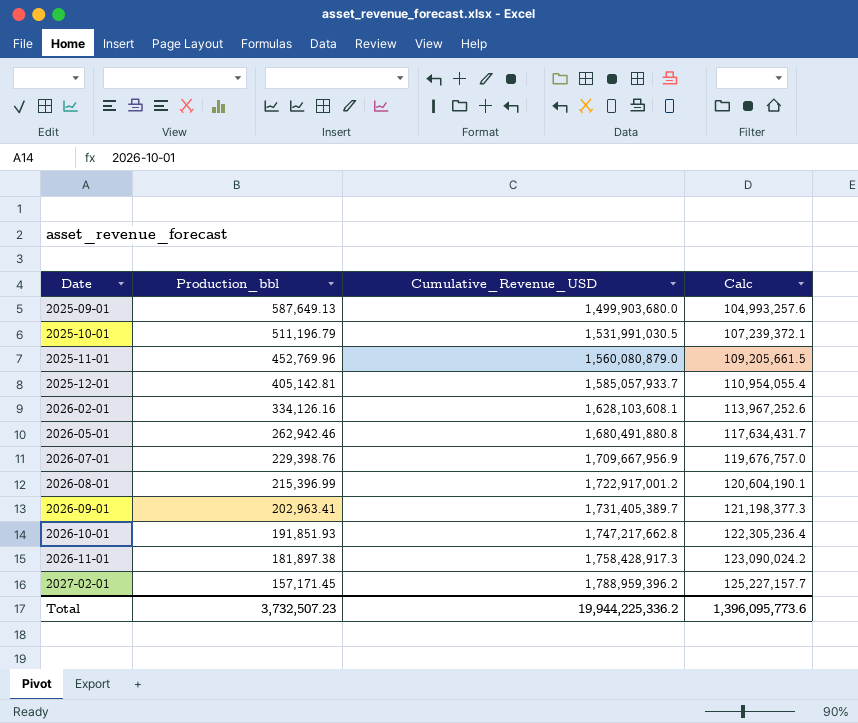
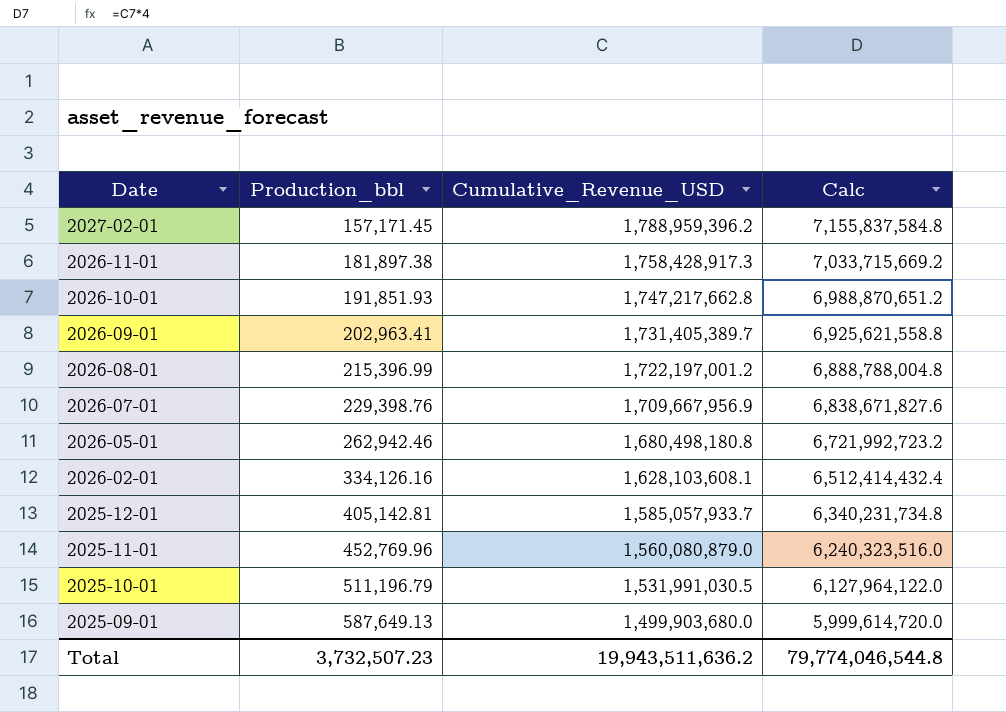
row order: Date ascending -> Date descending
column Calc | formula: [Cumulative_Revenue_USD] * 0.07 -> [Cumulative_Revenue_USD] * 4
2026-08-01 | Cumulative_Revenue_USD: 1,722,917,001.2 -> 1,722,197,001.2
2026-05-01 | Cumulative_Revenue_USD: 1,680,491,880.8 -> 1,680,498,180.8
Total | Cumulative_Revenue_USD: 19,944,225,336.2 -> 19,943,511,636.2
Total | Calc: 1,396,095,773.6 -> 79,774,046,544.8

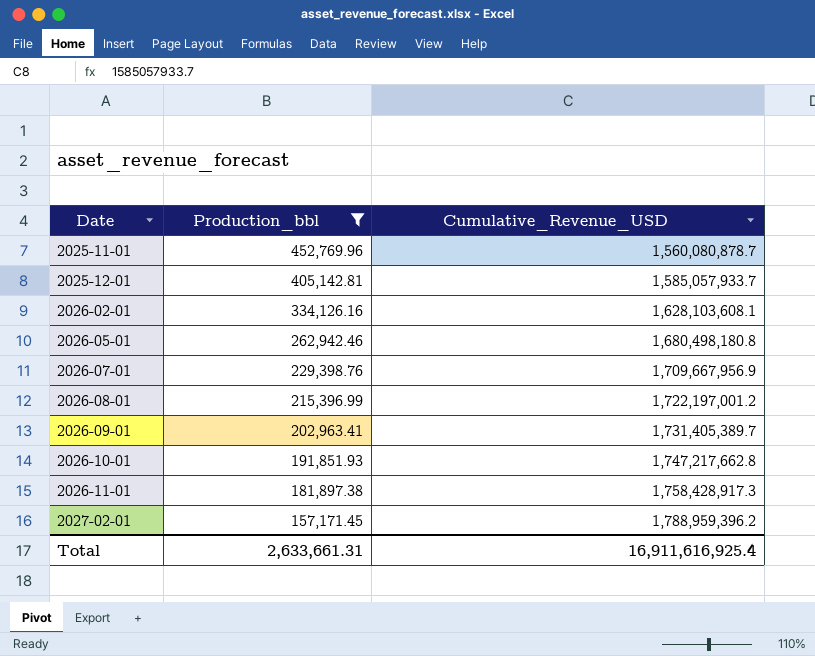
filter: none -> Production_bbl <= 452,769.96
row order: Date descending -> Date ascending
column Calc | formula: [Cumulative_Revenue_USD] * 4 -> none
2025-11-01 | Cumulative_Revenue_USD: 1,560,080,879.0 -> 1,560,080,878.7
Total | Production_bbl: 3,732,507.23 -> 2,633,661.31
Total | Cumulative_Revenue_USD: 19,943,511,636.2 -> 16,911,616,925.4

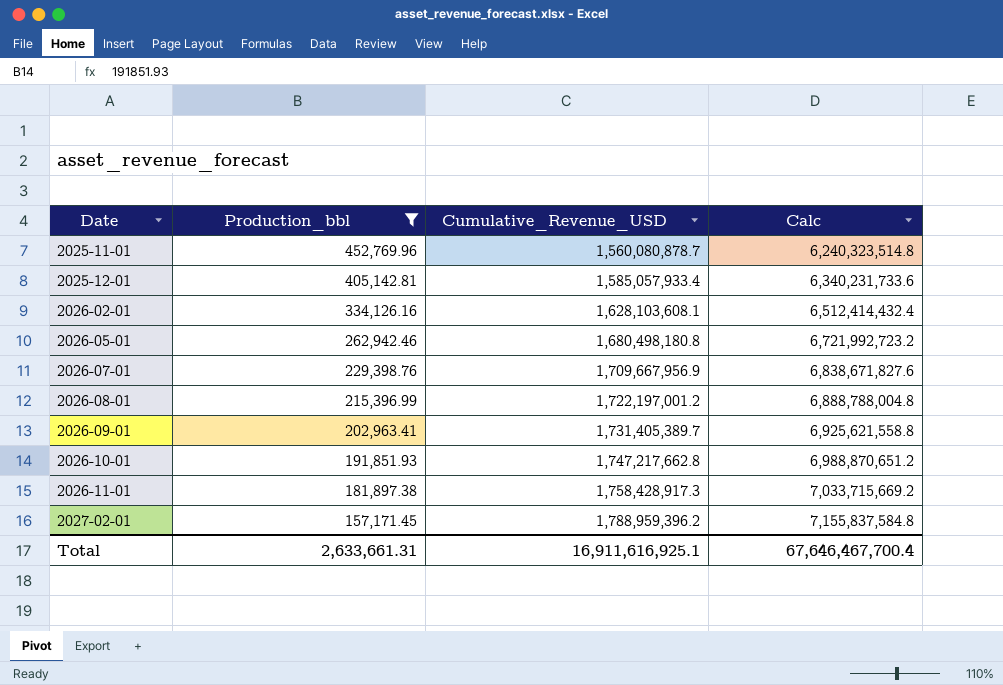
column Calc | formula: none -> [Cumulative_Revenue_USD] * 4
2025-12-01 | Cumulative_Revenue_USD: 1,585,057,933.7 -> 1,585,057,933.4
Total | Cumulative_Revenue_USD: 16,911,616,925.4 -> 16,911,616,925.1

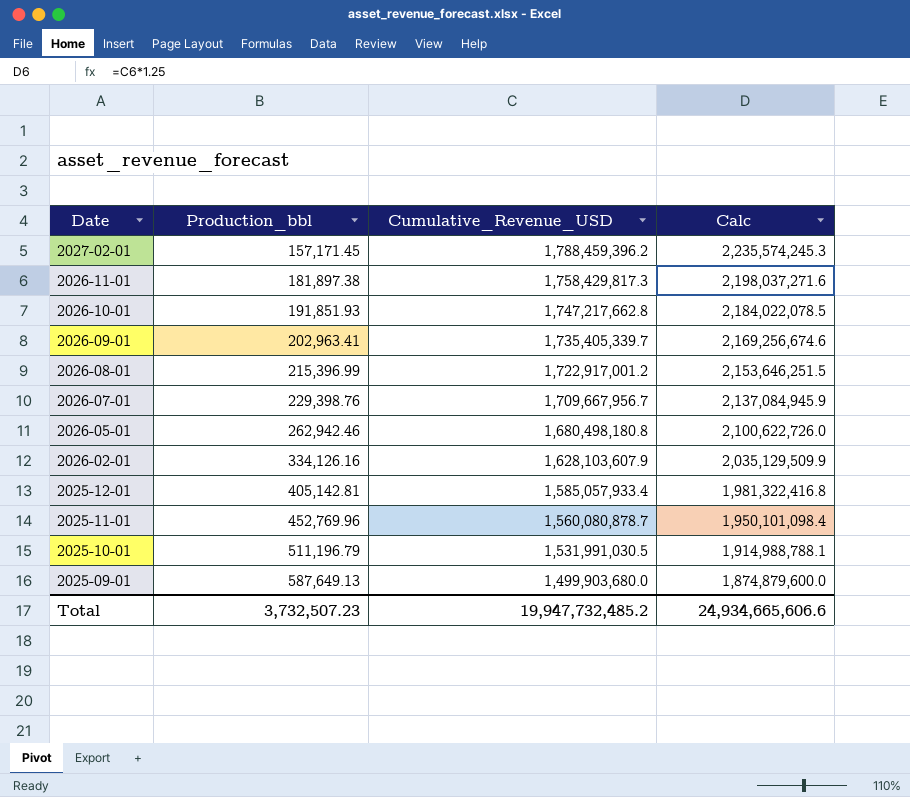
filter: Production_bbl <= 452,769.96 -> none
row order: Date ascending -> Date descending
column Calc | formula: [Cumulative_Revenue_USD] * 4 -> [Cumulative_Revenue_USD] * 1.25
2027-02-01 | Cumulative_Revenue_USD: 1,788,959,396.2 -> 1,788,459,396.2
2026-11-01 | Cumulative_Revenue_USD: 1,758,428,917.3 -> 1,758,429,817.3
2026-09-01 | Cumulative_Revenue_USD: 1,731,405,389.7 -> 1,735,405,339.7
2026-08-01 | Cumulative_Revenue_USD: 1,722,197,001.2 -> 1,722,917,001.2
2026-07-01 | Cumulative_Revenue_USD: 1,709,667,956.9 -> 1,709,667,956.7
2026-02-01 | Cumulative_Revenue_USD: 1,628,103,608.1 -> 1,628,103,607.9
Total | Production_bbl: 2,633,661.31 -> 3,732,507.23
Total | Cumulative_Revenue_USD: 16,911,616,925.1 -> 19,947,732,485.2
Total | Calc: 67,646,467,700.4 -> 24,934,665,606.6

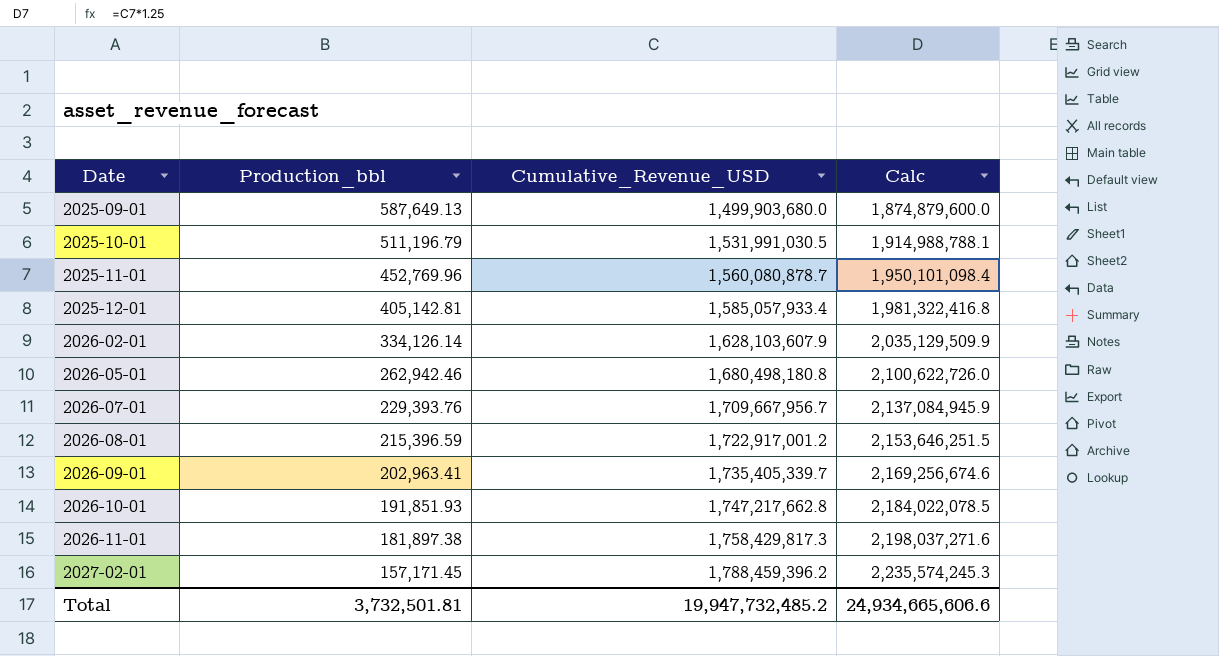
row order: Date descending -> Date ascending
2026-02-01 | Production_bbl: 334,126.16 -> 334,126.14
2026-07-01 | Production_bbl: 229,398.76 -> 229,393.76
2026-08-01 | Production_bbl: 215,396.99 -> 215,396.59
Total | Production_bbl: 3,732,507.23 -> 3,732,501.81

